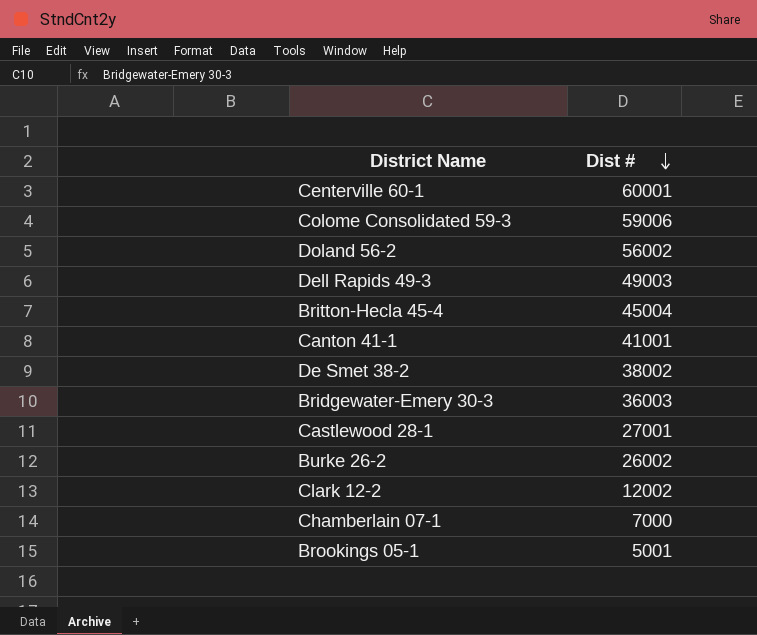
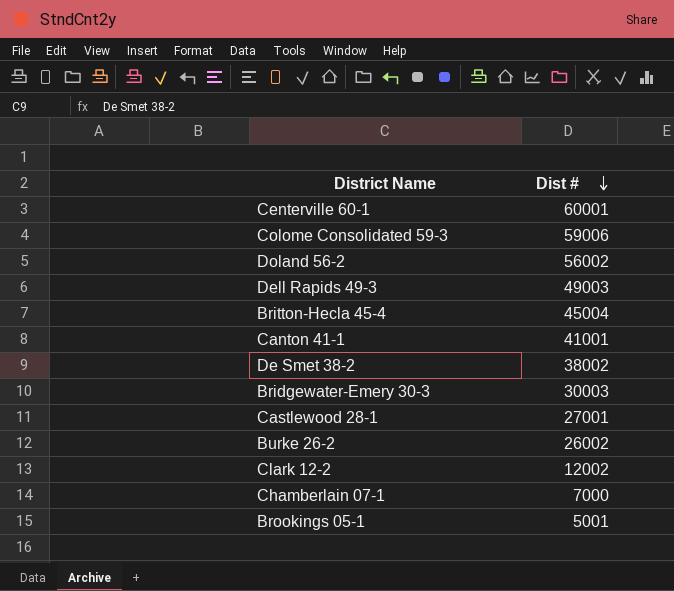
Bridgewater-Emery 30-3 | Dist #: 36003 -> 30003

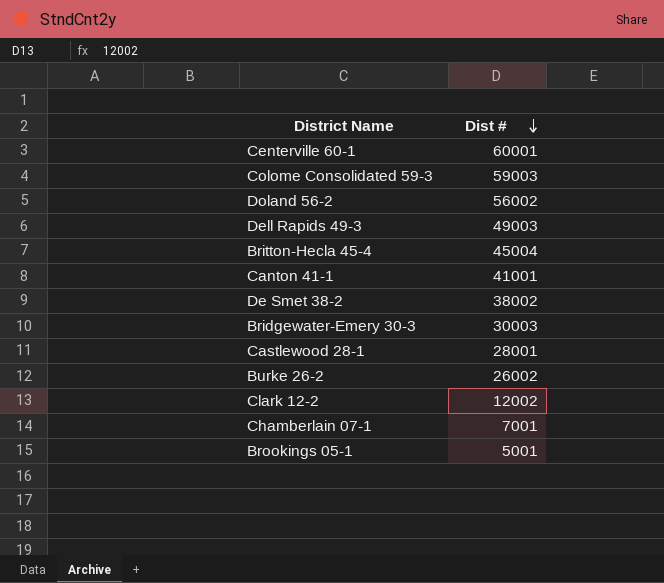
Colome Consolidated 59-3 | Dist #: 59006 -> 59003
Castlewood 28-1 | Dist #: 27001 -> 28001
Chamberlain 07-1 | Dist #: 7000 -> 7001

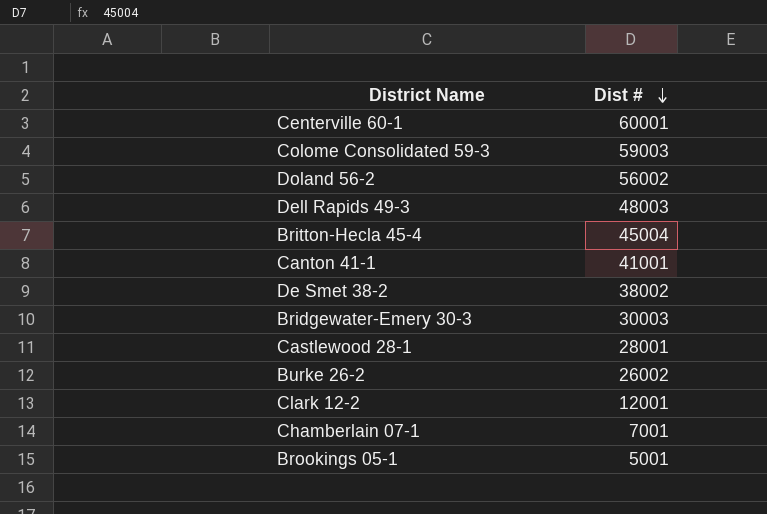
Dell Rapids 49-3 | Dist #: 49003 -> 48003
Clark 12-2 | Dist #: 12002 -> 12001

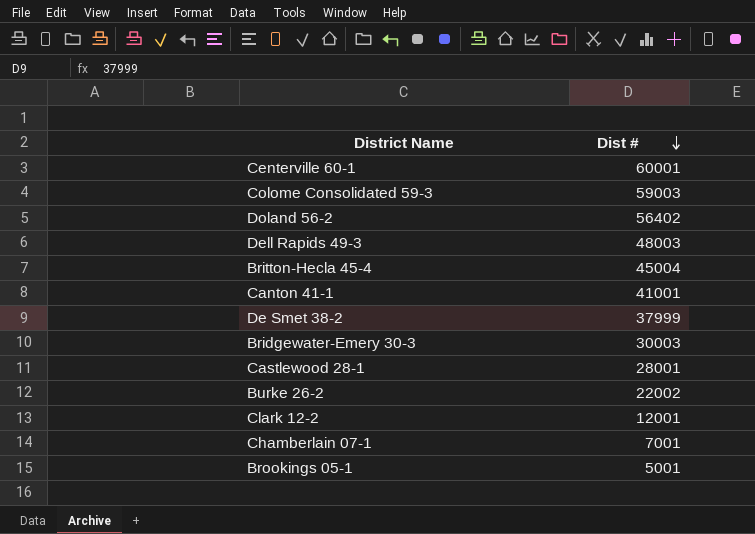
Doland 56-2 | Dist #: 56002 -> 56402
De Smet 38-2 | Dist #: 38002 -> 37999
Burke 26-2 | Dist #: 26002 -> 22002

